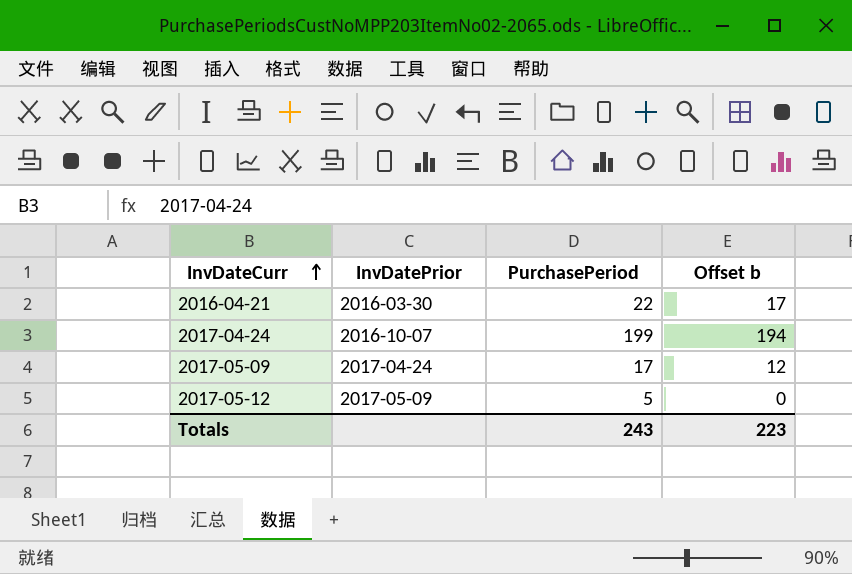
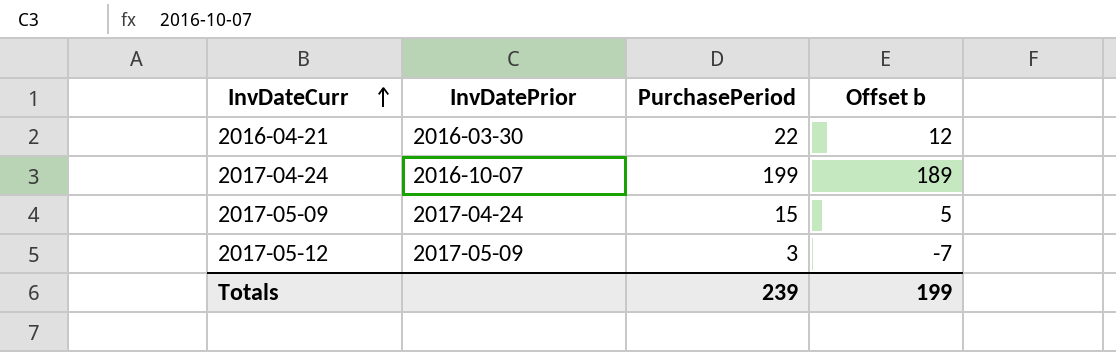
column Offset b | formula: [PurchasePeriod] - 5 -> [PurchasePeriod] - 10
2017-05-09 | PurchasePeriod: 17 -> 15
2017-05-12 | PurchasePeriod: 5 -> 3
Totals | PurchasePeriod: 243 -> 239
Totals | Offset b: 223 -> 199

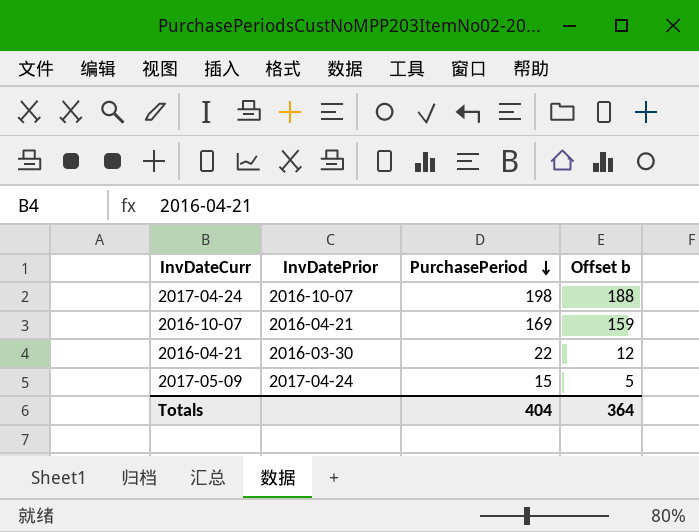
row order: InvDateCurr ascending -> PurchasePeriod descending
row 2017-05-12: 2017-05-09 | 3 | -7 -> none
2017-04-24 | PurchasePeriod: 199 -> 198
2017-04-24 | Offset b: 189 -> 188
row 2016-10-07: none -> 2016-04-21 | 169 | 159
Totals | PurchasePeriod: 239 -> 404
Totals | Offset b: 199 -> 364

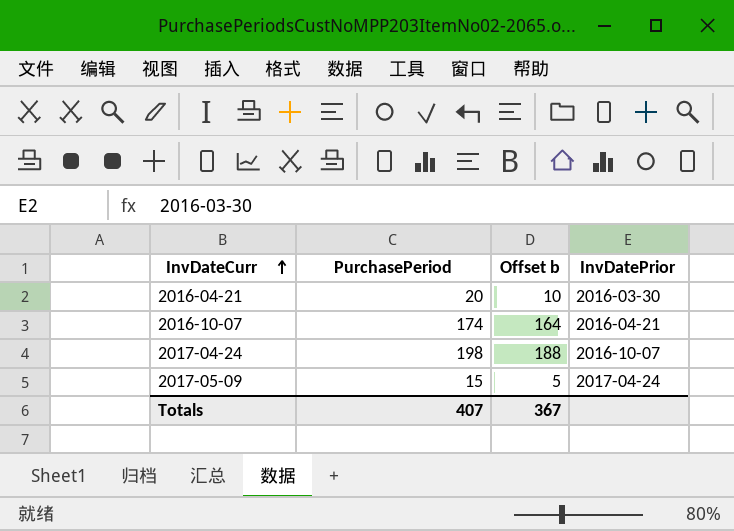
row order: PurchasePeriod descending -> InvDateCurr ascending
column InvDatePrior | position: 2 -> 4
2016-04-21 | PurchasePeriod: 22 -> 20
2016-04-21 | Offset b: 12 -> 10
2016-10-07 | PurchasePeriod: 169 -> 174
2016-10-07 | Offset b: 159 -> 164
Totals | PurchasePeriod: 404 -> 407
Totals | Offset b: 364 -> 367

